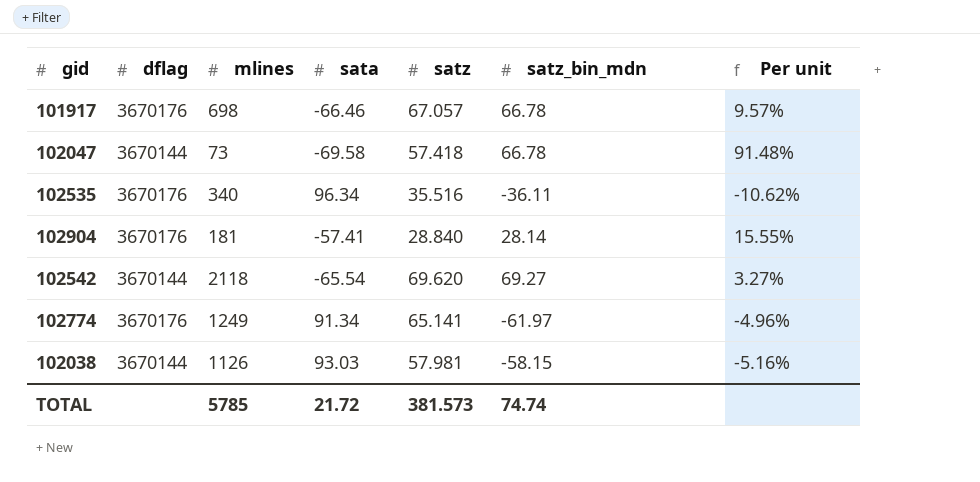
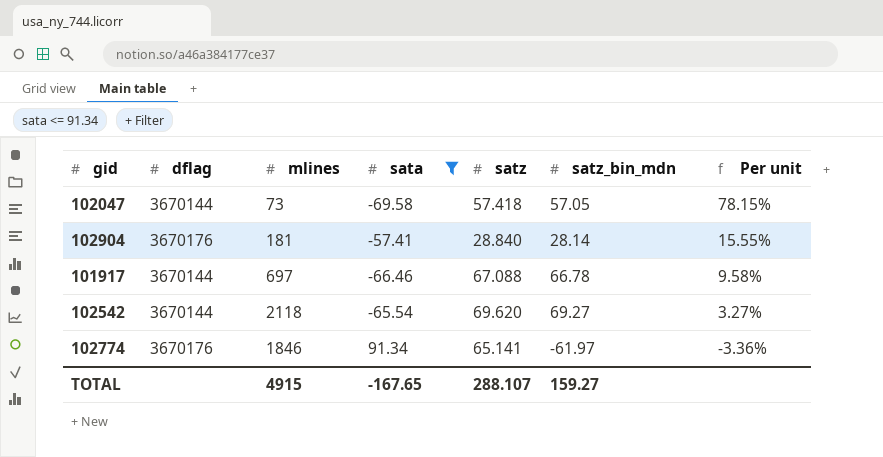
filter: none -> sata <= 91.34
row order: none -> Per unit descending
102047 | satz_bin_mdn: 66.78 -> 57.05
102047 | Per unit: 91.48% -> 78.15%
101917 | dflag: 3670176 -> 3670144
101917 | mlines: 698 -> 697
101917 | satz: 67.057 -> 67.088
101917 | Per unit: 9.57% -> 9.58%
102774 | mlines: 1249 -> 1846
102774 | Per unit: -4.96% -> -3.36%
TOTAL | mlines: 5785 -> 4915
TOTAL | sata: 21.72 -> -167.65
TOTAL | satz: 381.573 -> 288.107
TOTAL | satz_bin_mdn: 74.74 -> 159.27

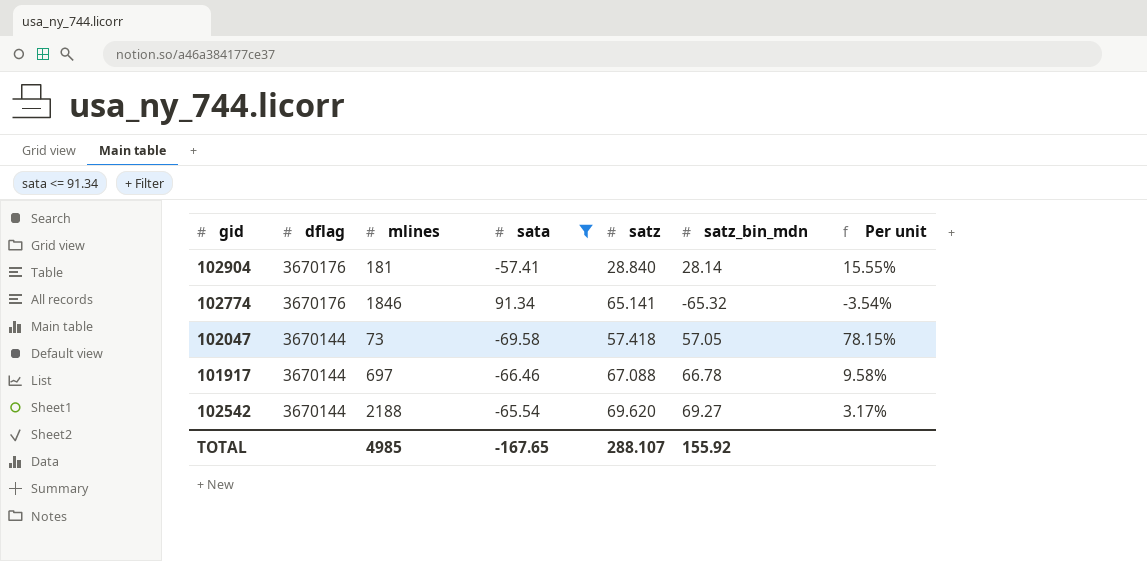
row order: Per unit descending -> dflag descending
102774 | satz_bin_mdn: -61.97 -> -65.32
102774 | Per unit: -3.36% -> -3.54%
102542 | mlines: 2118 -> 2188
102542 | Per unit: 3.27% -> 3.17%
TOTAL | mlines: 4915 -> 4985
TOTAL | satz_bin_mdn: 159.27 -> 155.92

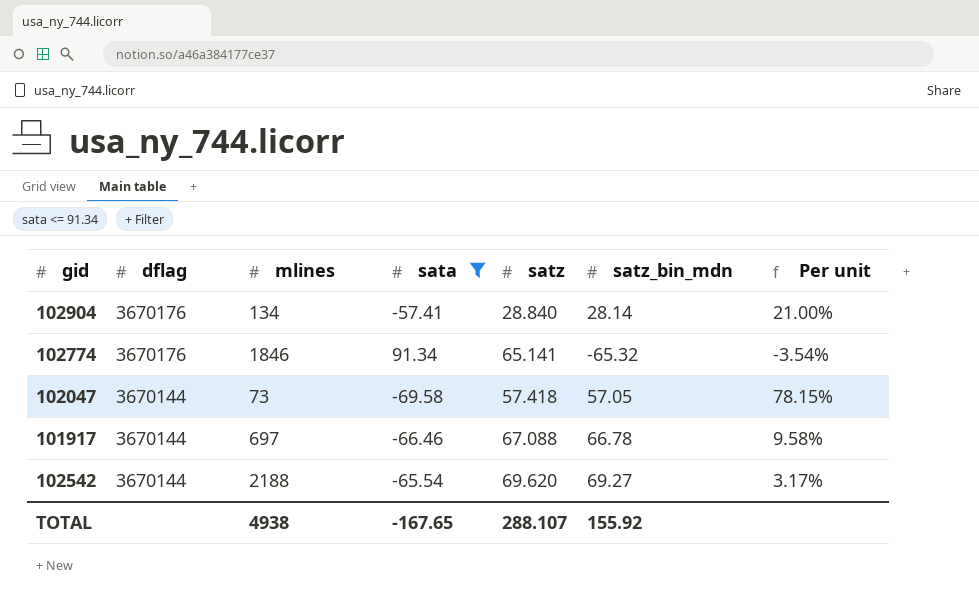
102904 | mlines: 181 -> 134
102904 | Per unit: 15.55% -> 21.00%
TOTAL | mlines: 4985 -> 4938

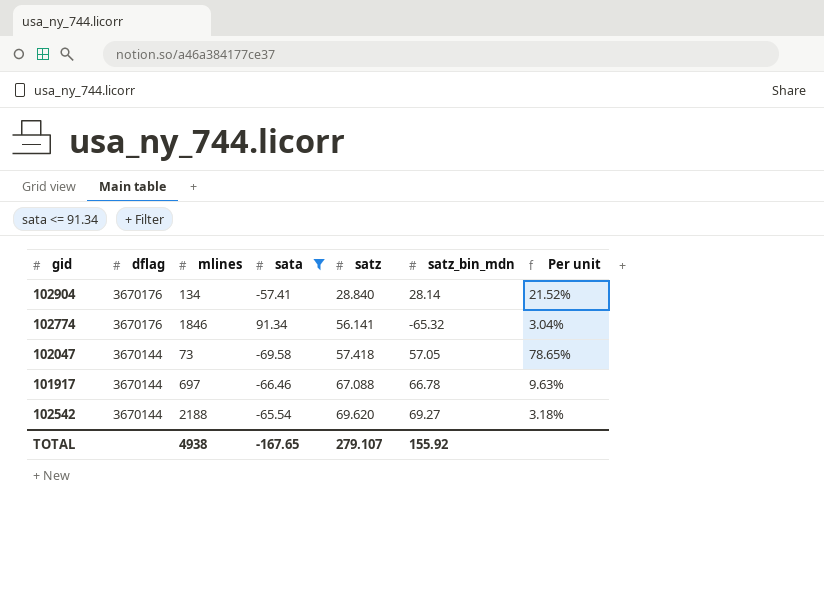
column Per unit | formula: [satz_bin_mdn] / [mlines] -> [satz] / [mlines]
102774 | satz: 65.141 -> 56.141
TOTAL | satz: 288.107 -> 279.107

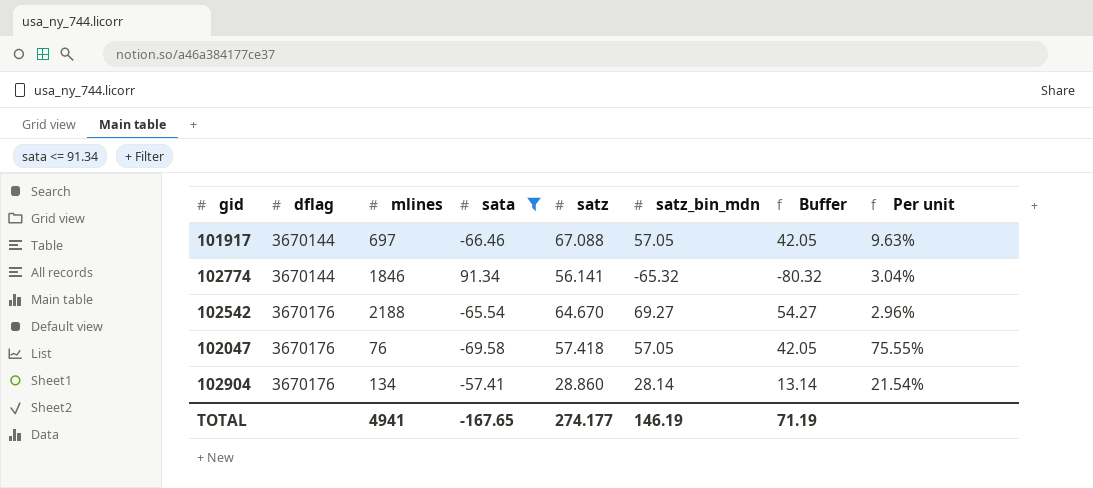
row order: dflag descending -> dflag ascending
column Buffer | formula: none -> [satz_bin_mdn] - 15
101917 | satz_bin_mdn: 66.78 -> 57.05
102774 | dflag: 3670176 -> 3670144
102542 | dflag: 3670144 -> 3670176
102542 | satz: 69.620 -> 64.670
102542 | Per unit: 3.18% -> 2.96%
102047 | dflag: 3670144 -> 3670176
102047 | mlines: 73 -> 76
102047 | Per unit: 78.65% -> 75.55%
102904 | satz: 28.840 -> 28.860
102904 | Per unit: 21.52% -> 21.54%
TOTAL | mlines: 4938 -> 4941
TOTAL | satz: 279.107 -> 274.177
TOTAL | satz_bin_mdn: 155.92 -> 146.19

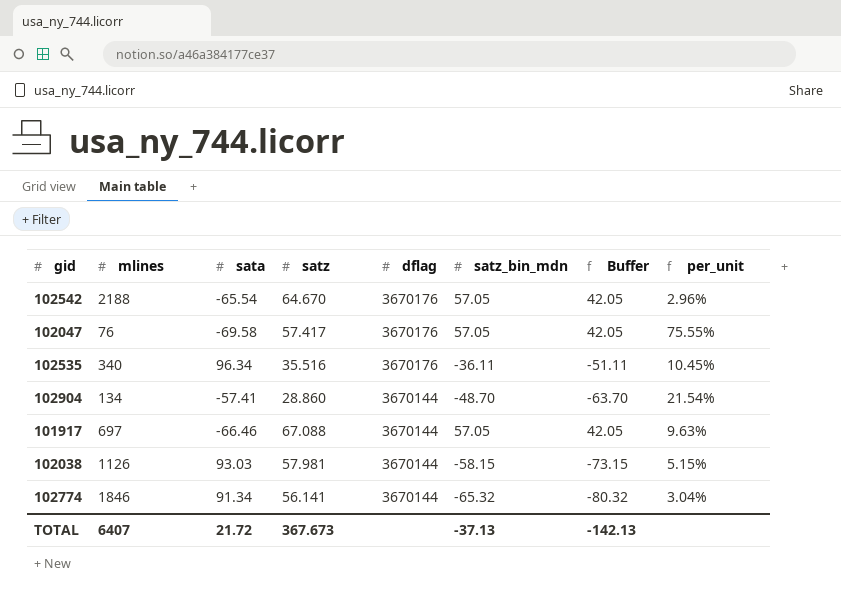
filter: sata <= 91.34 -> none
row order: dflag ascending -> dflag descending
column dflag | position: 2 -> 5
column name: Per unit -> per_unit
102542 | satz_bin_mdn: 69.27 -> 57.05
102542 | Buffer: 54.27 -> 42.05
102047 | satz: 57.418 -> 57.417
102904 | dflag: 3670176 -> 3670144
102904 | satz_bin_mdn: 28.14 -> -48.70
102904 | Buffer: 13.14 -> -63.70
TOTAL | mlines: 4941 -> 6407
TOTAL | sata: -167.65 -> 21.72
TOTAL | satz: 274.177 -> 367.673
TOTAL | satz_bin_mdn: 146.19 -> -37.13
TOTAL | Buffer: 71.19 -> -142.13

